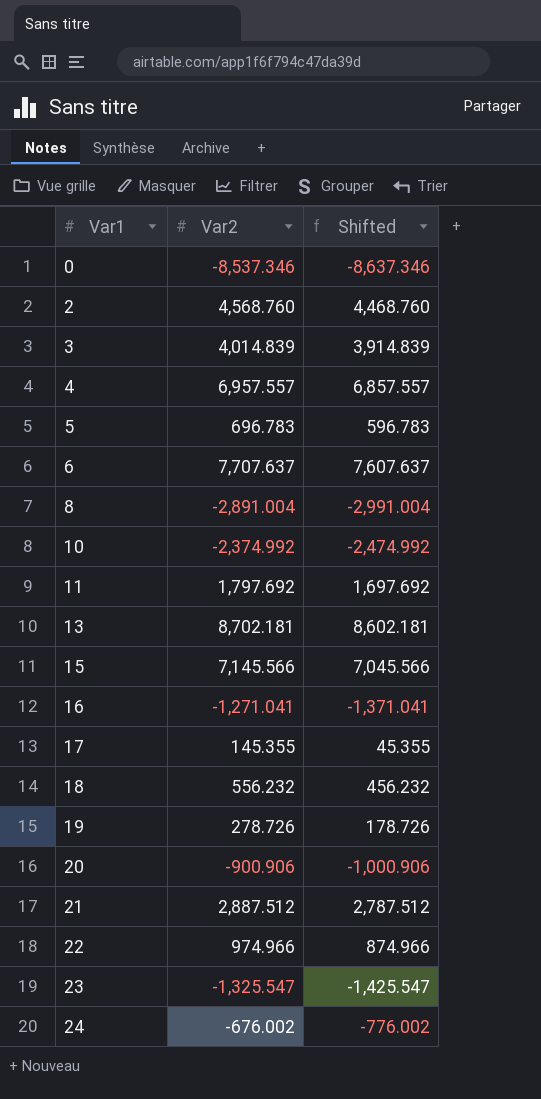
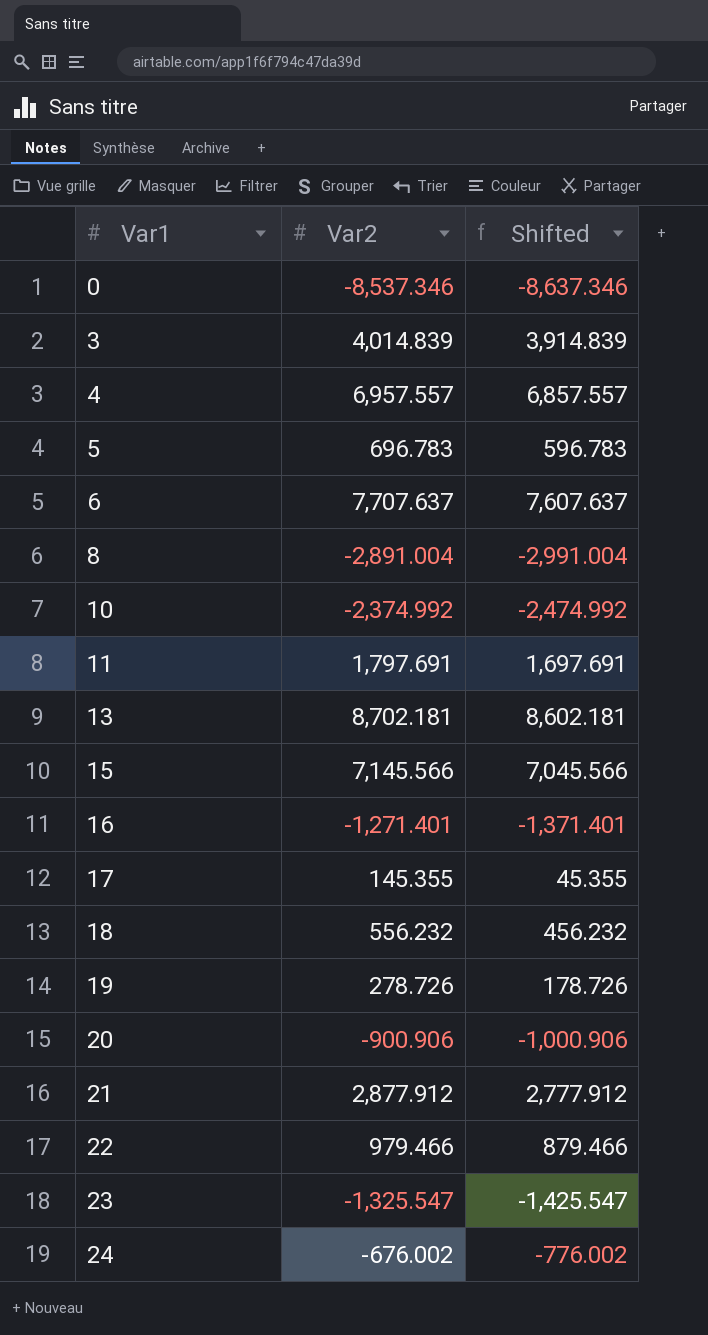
row 2: 4,568.760 | 4,468.760 -> none
11 | Var2: 1,797.692 -> 1,797.691
11 | Shifted: 1,697.692 -> 1,697.691
16 | Var2: -1,271.041 -> -1,271.401
16 | Shifted: -1,371.041 -> -1,371.401
21 | Var2: 2,887.512 -> 2,877.912
21 | Shifted: 2,787.512 -> 2,777.912
22 | Var2: 974.966 -> 979.466
22 | Shifted: 874.966 -> 879.466

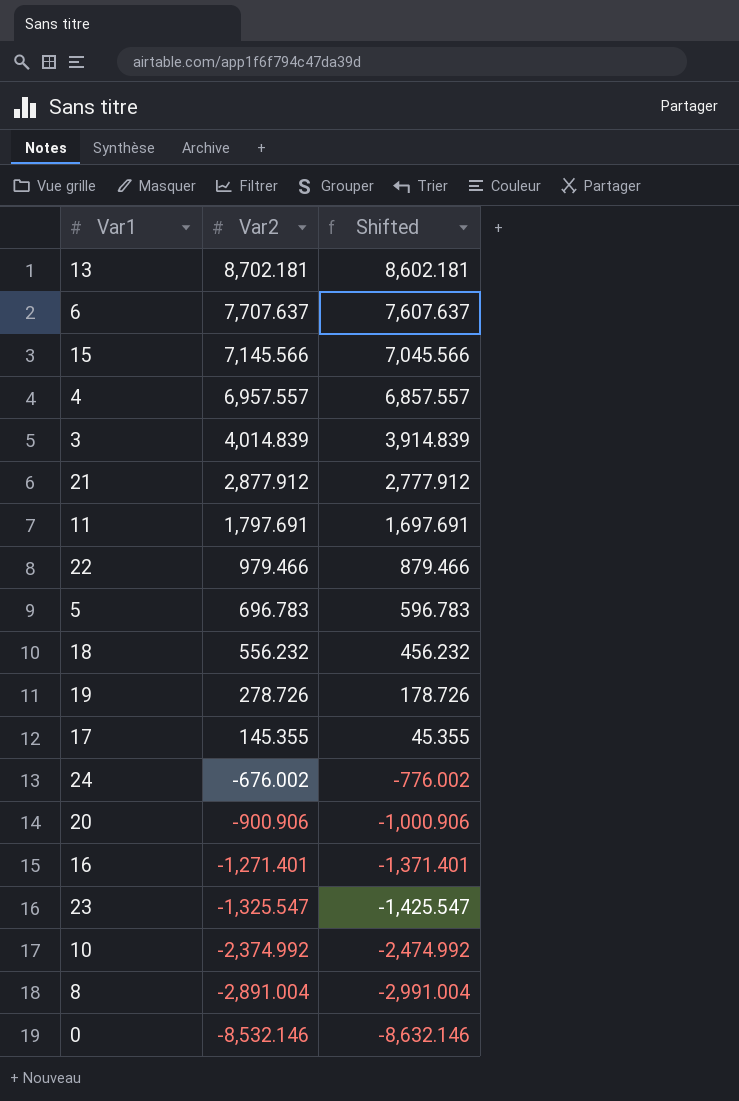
row order: Var1 ascending -> Var2 descending
0 | Var2: -8,537.346 -> -8,532.146
0 | Shifted: -8,637.346 -> -8,632.146

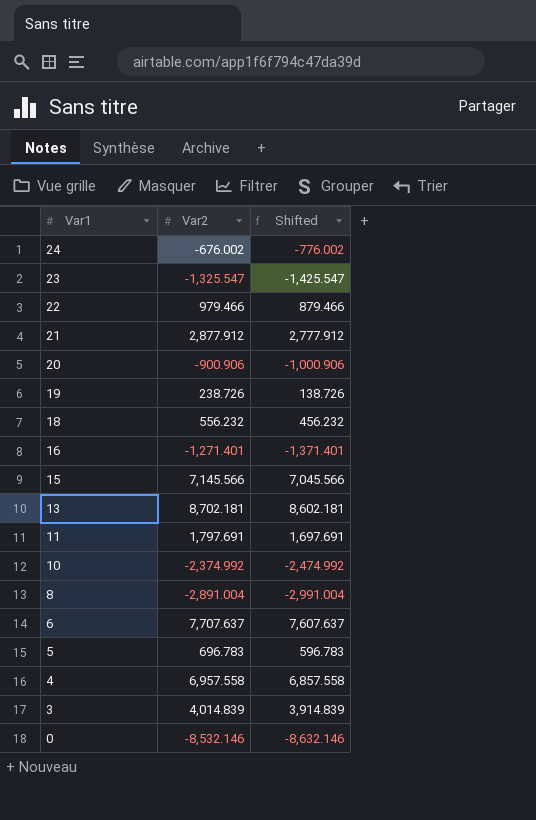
row order: Var2 descending -> Var1 descending
row 17: 145.355 | 45.355 -> none
19 | Var2: 278.726 -> 238.726
19 | Shifted: 178.726 -> 138.726
4 | Var2: 6,957.557 -> 6,957.558
4 | Shifted: 6,857.557 -> 6,857.558

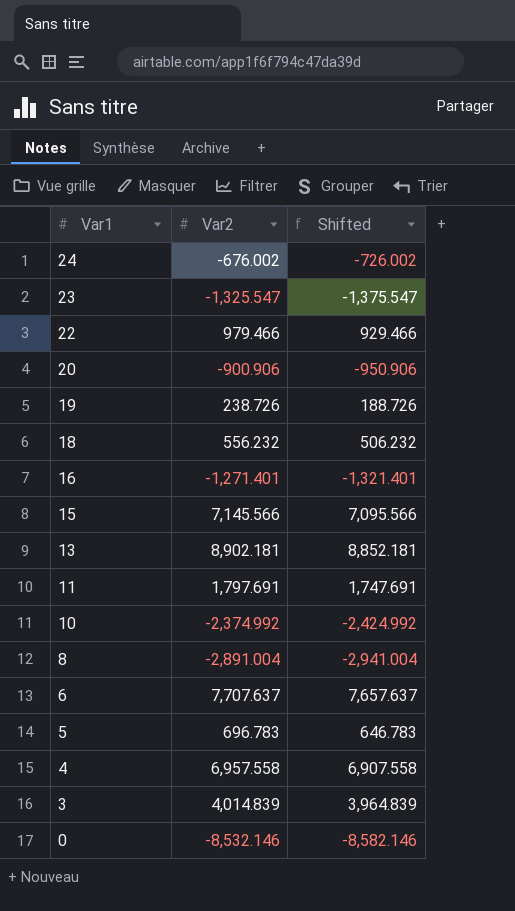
column Shifted | formula: [Var2] - 100 -> [Var2] - 50
row 21: 2,877.912 | 2,777.912 -> none
13 | Var2: 8,702.181 -> 8,902.181

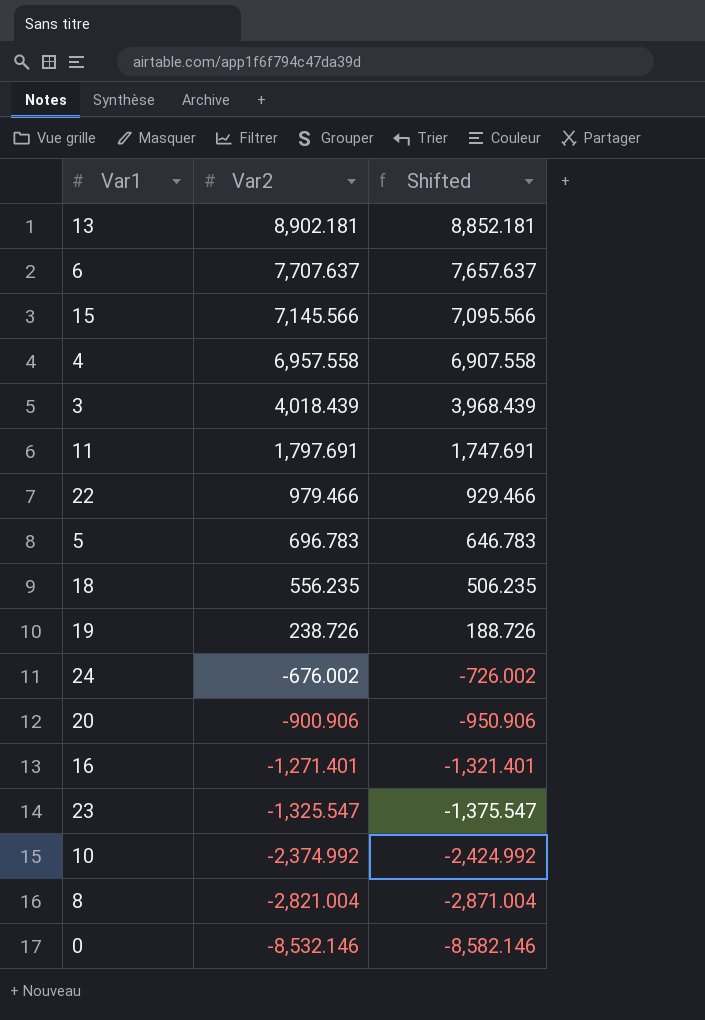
row order: Var1 descending -> Var2 descending
3 | Var2: 4,014.839 -> 4,018.439
3 | Shifted: 3,964.839 -> 3,968.439
18 | Var2: 556.232 -> 556.235
18 | Shifted: 506.232 -> 506.235
8 | Var2: -2,891.004 -> -2,821.004
8 | Shifted: -2,941.004 -> -2,871.004

